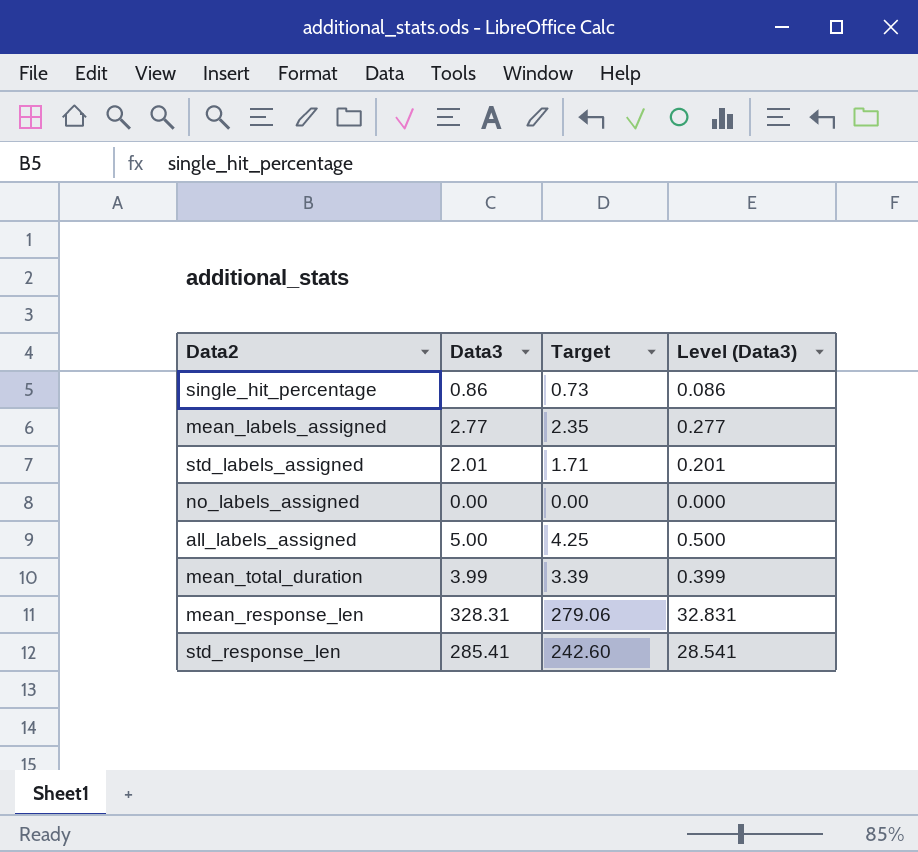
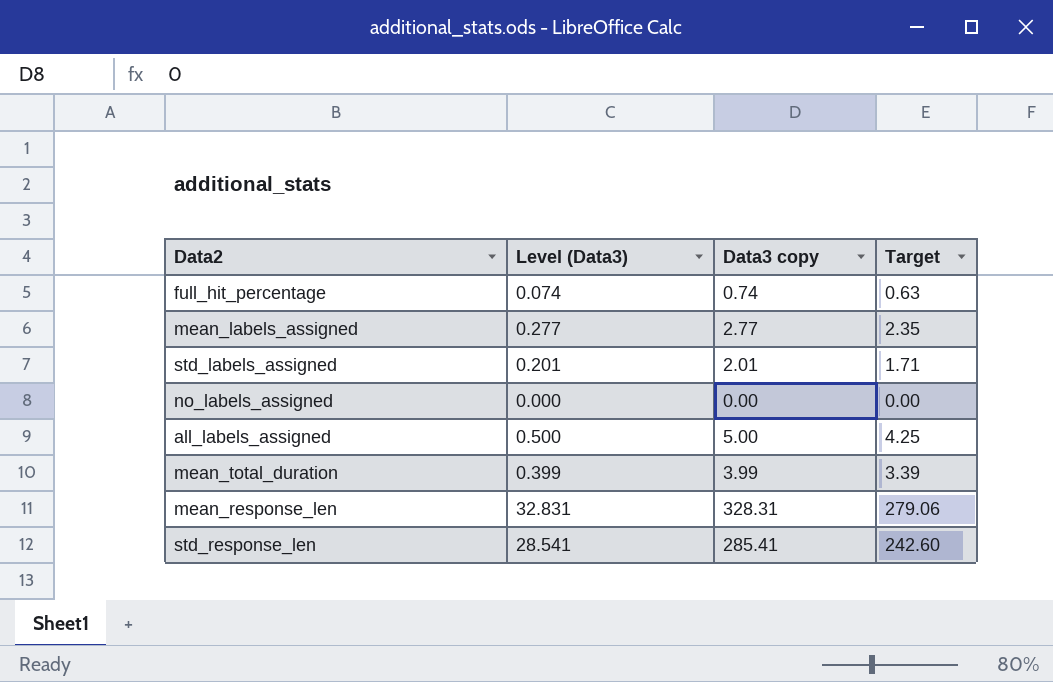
column Level (Data3) | position: 4 -> 2
column name: Data3 -> Data3 copy
row single_hit_percentage: 0.86 | 0.73 | 0.086 -> none
row full_hit_percentage: none -> 0.074 | 0.74 | 0.63

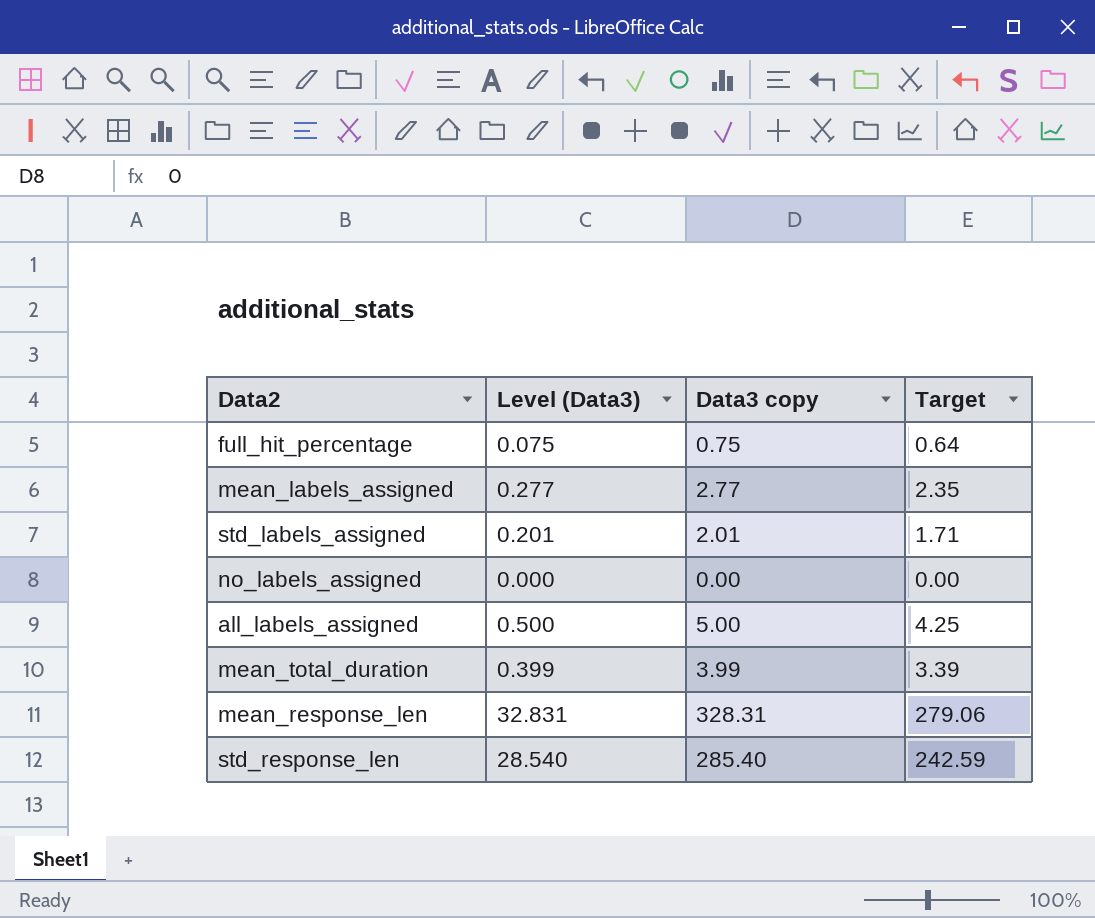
full_hit_percentage | Level (Data3): 0.074 -> 0.075
full_hit_percentage | Data3 copy: 0.74 -> 0.75
full_hit_percentage | Target: 0.63 -> 0.64
std_response_len | Level (Data3): 28.541 -> 28.540
std_response_len | Data3 copy: 285.41 -> 285.40
std_response_len | Target: 242.60 -> 242.59

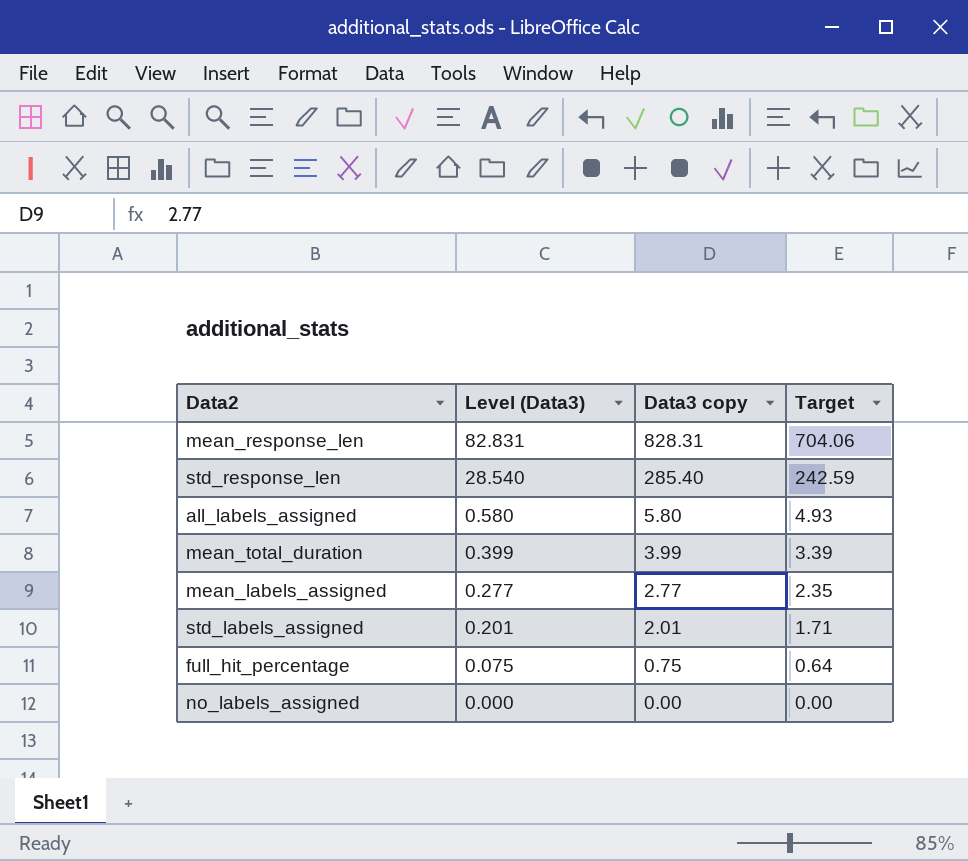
row order: none -> Level (Data3) descending
mean_response_len | Level (Data3): 32.831 -> 82.831
mean_response_len | Data3 copy: 328.31 -> 828.31
mean_response_len | Target: 279.06 -> 704.06
all_labels_assigned | Level (Data3): 0.500 -> 0.580
all_labels_assigned | Data3 copy: 5.00 -> 5.80
all_labels_assigned | Target: 4.25 -> 4.93

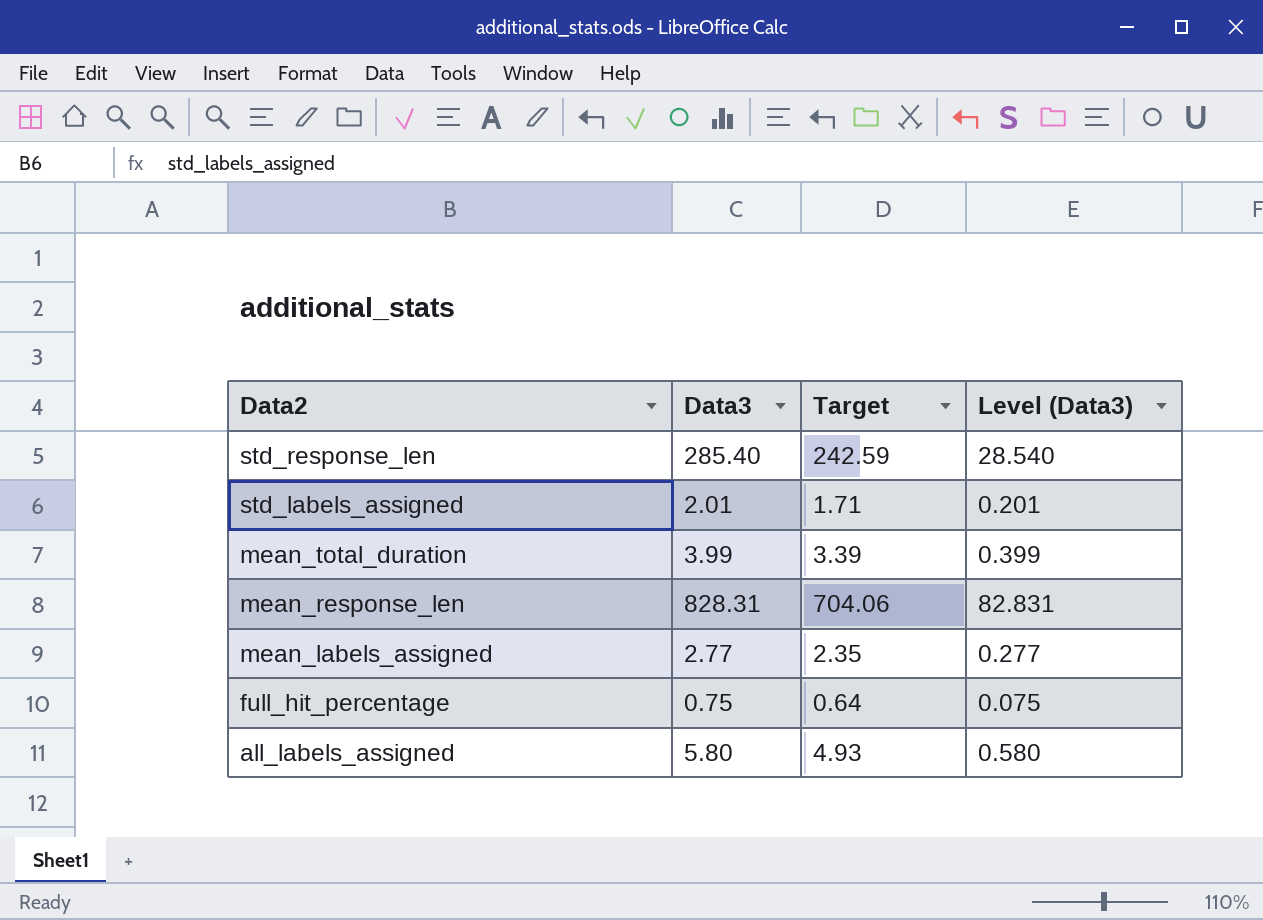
row order: Level (Data3) descending -> Data2 descending
column name: Data3 copy -> Data3
column Level (Data3) | position: 2 -> 4
row no_labels_assigned: 0.000 | 0.00 | 0.00 -> none

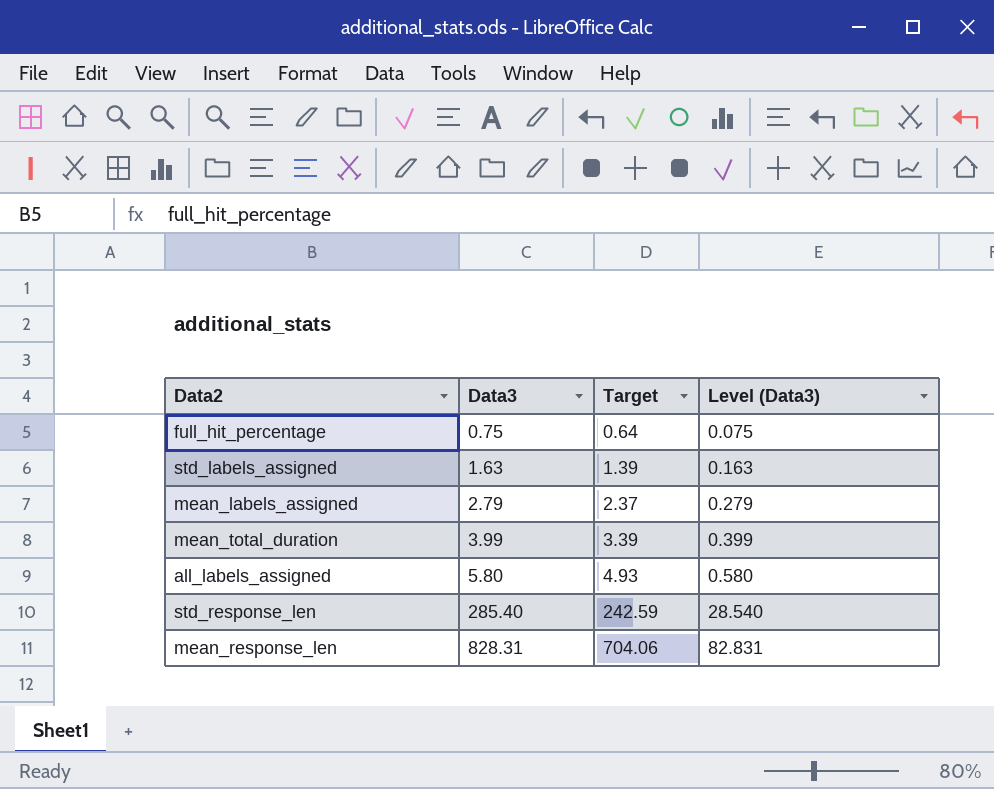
row order: Data2 descending -> Data3 ascending
std_labels_assigned | Data3: 2.01 -> 1.63
std_labels_assigned | Target: 1.71 -> 1.39
std_labels_assigned | Level (Data3): 0.201 -> 0.163
mean_labels_assigned | Data3: 2.77 -> 2.79
mean_labels_assigned | Target: 2.35 -> 2.37
mean_labels_assigned | Level (Data3): 0.277 -> 0.279

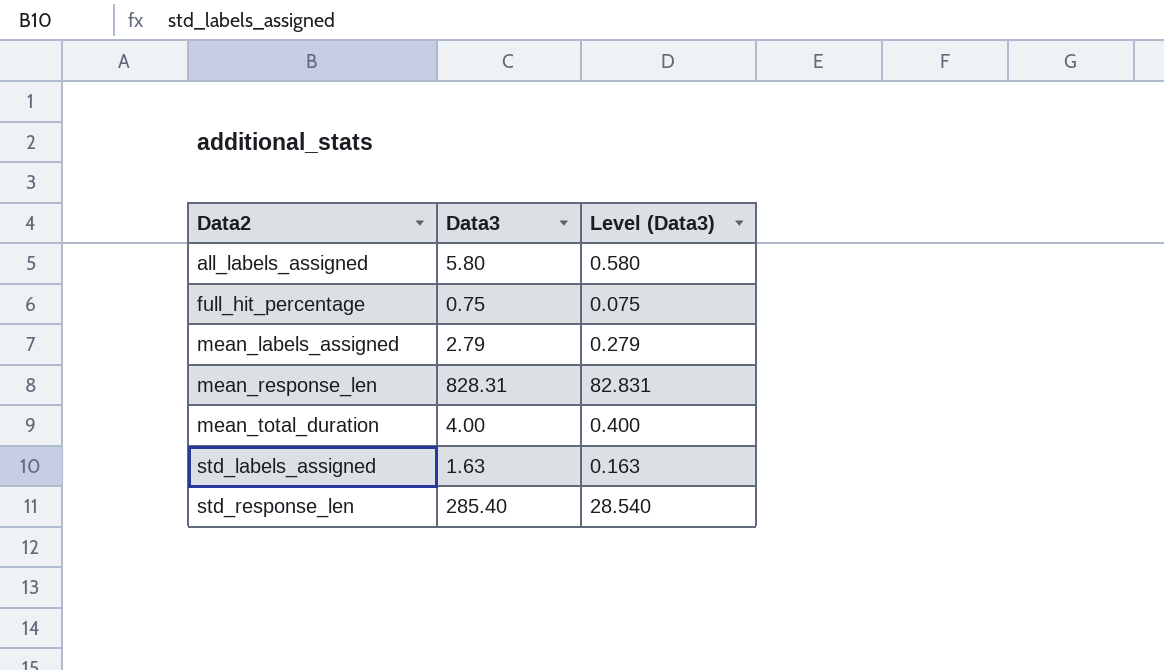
row order: Data3 ascending -> Data2 ascending
column Target | formula: [Data3] * 0.85 -> none
mean_total_duration | Data3: 3.99 -> 4.00
mean_total_duration | Level (Data3): 0.399 -> 0.400

